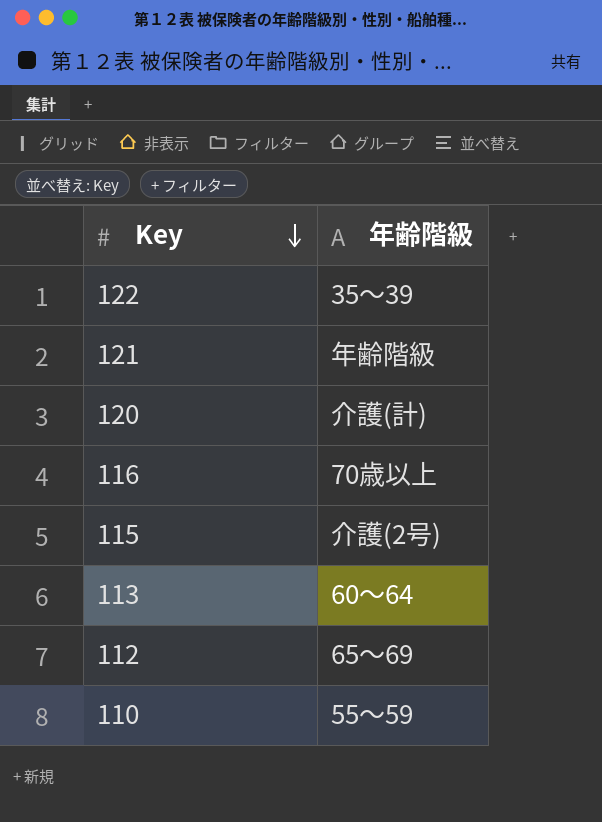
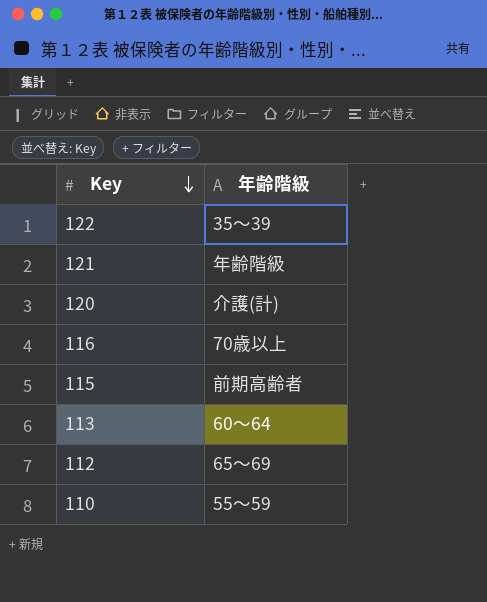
115 | 年齢階級: 介護(2号) -> 前期高齢者

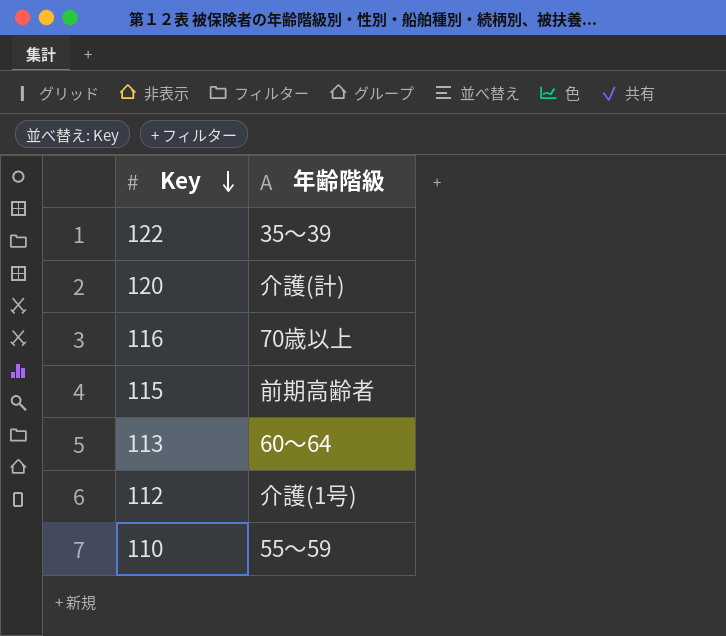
row 121: 年齢階級 -> none
112 | 年齢階級: 65～69 -> 介護(1号)

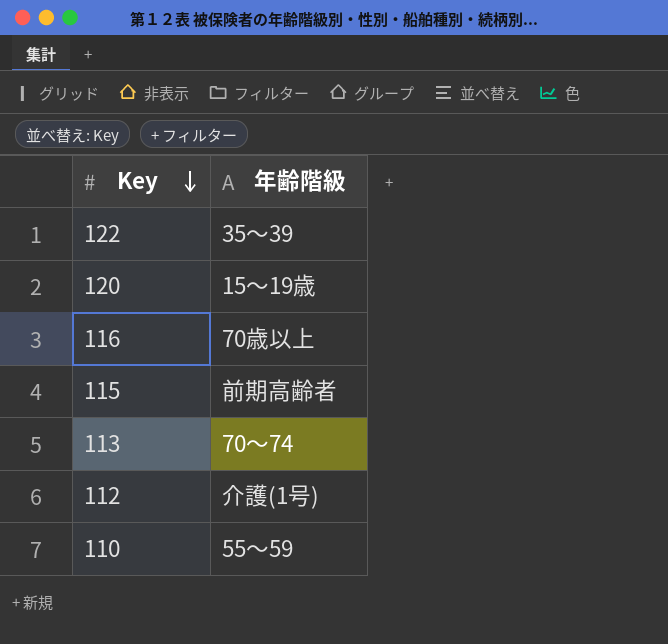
120 | 年齢階級: 介護(計) -> 15～19歳
113 | 年齢階級: 60～64 -> 70～74

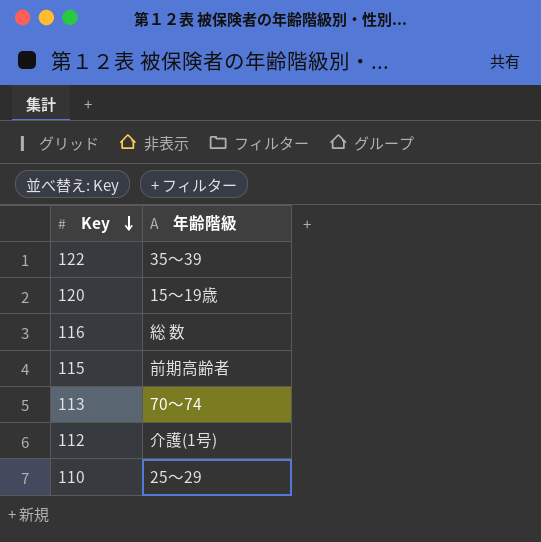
116 | 年齢階級: 70歳以上 -> 総 数
110 | 年齢階級: 55～59 -> 25～29

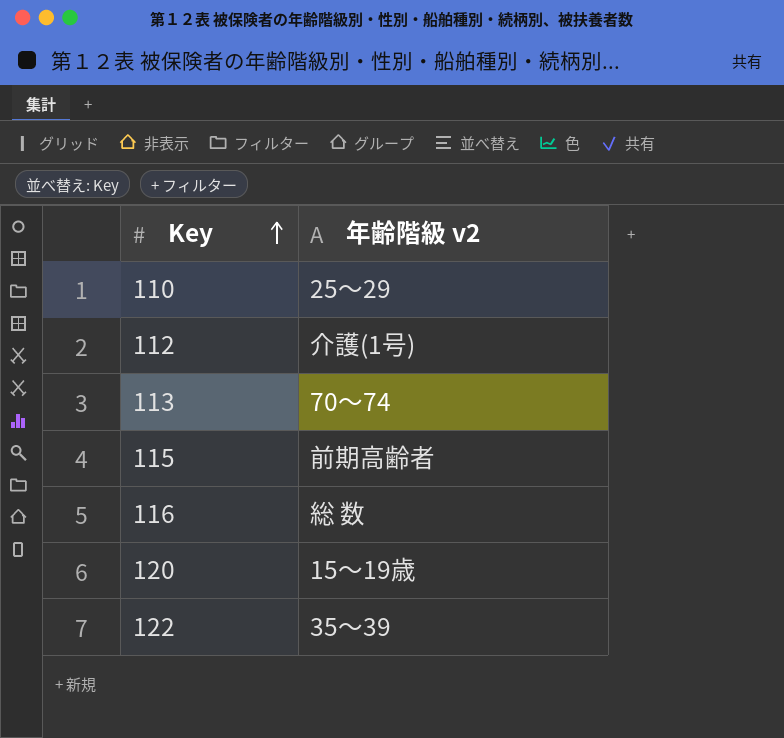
row order: Key descending -> Key ascending
column name: 年齢階級 -> 年齢階級 v2

